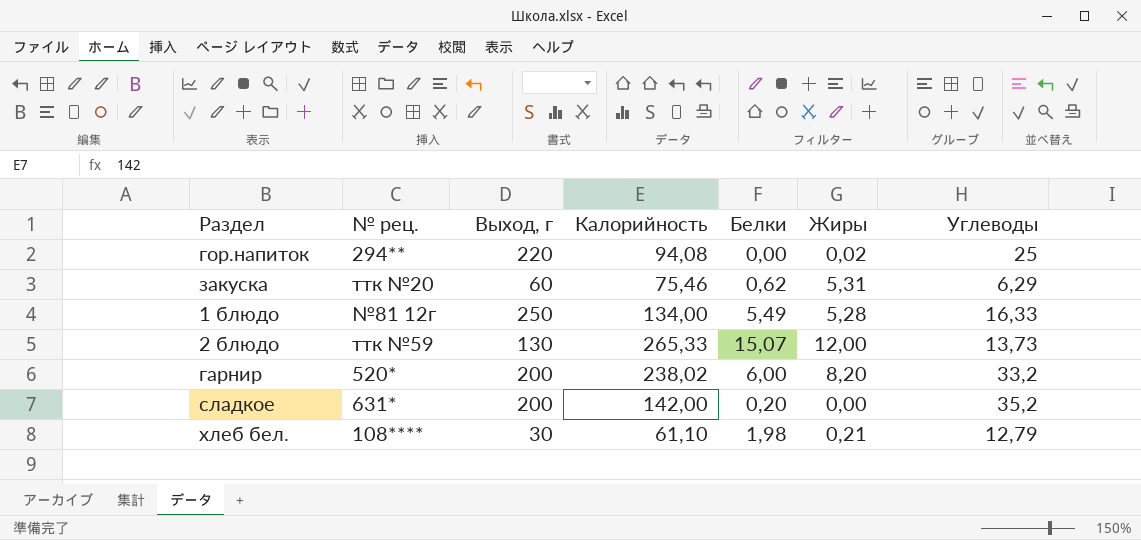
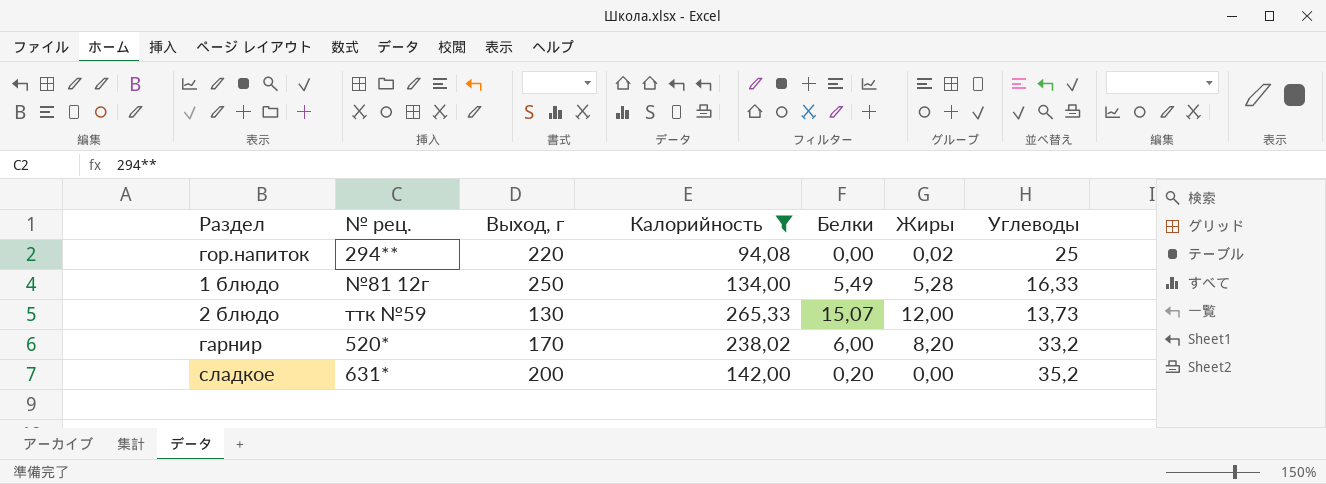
filter: none -> Калорийность >= 94,08
гарнир | Выход, г: 200 -> 170

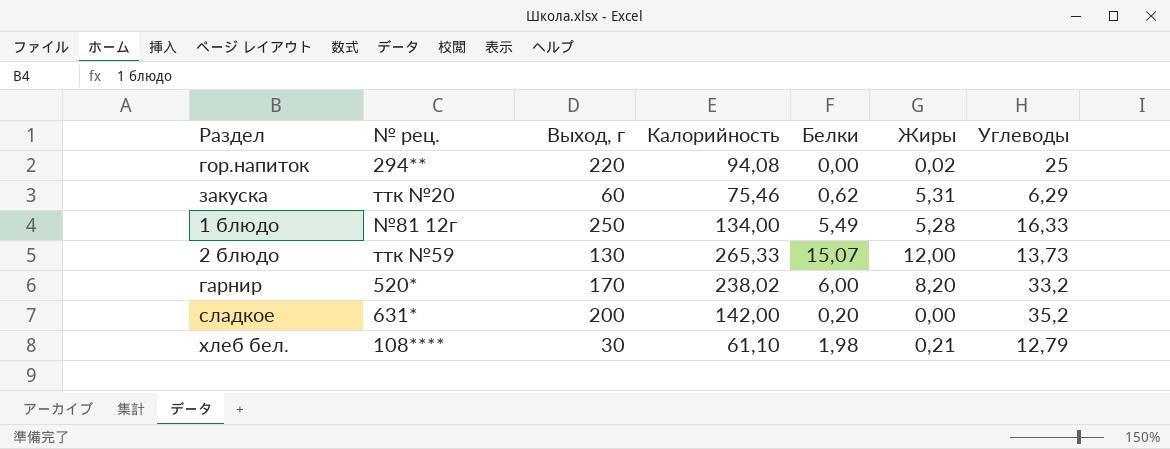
filter: Калорийность >= 94,08 -> none

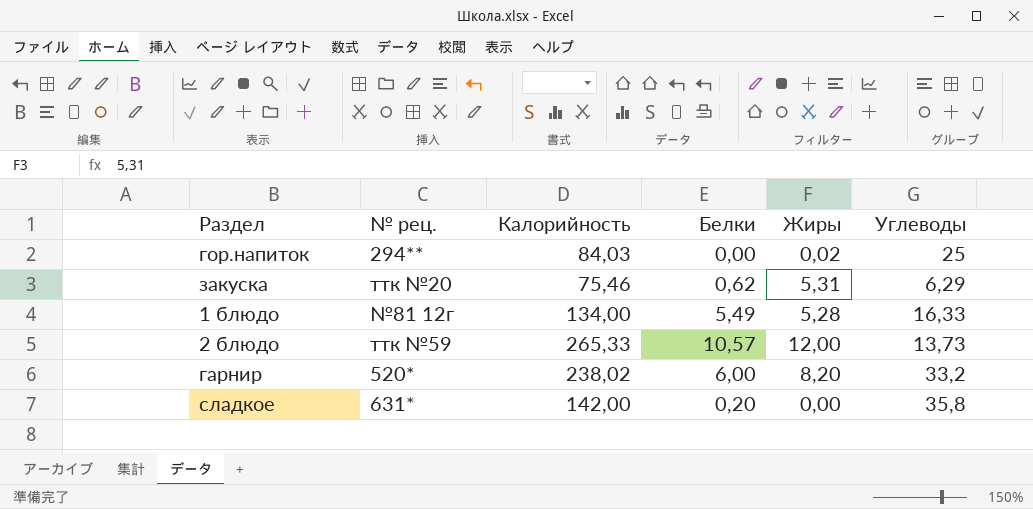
column Выход, г | position: 3 -> none
row хлеб бел.: 108**** | 30 | 61,10 | 1,98 | 0,21 | 12,79 -> none
гор.напиток | Калорийность: 94,08 -> 84,03
2 блюдо | Белки: 15,07 -> 10,57
сладкое | Углеводы: 35,2 -> 35,8

